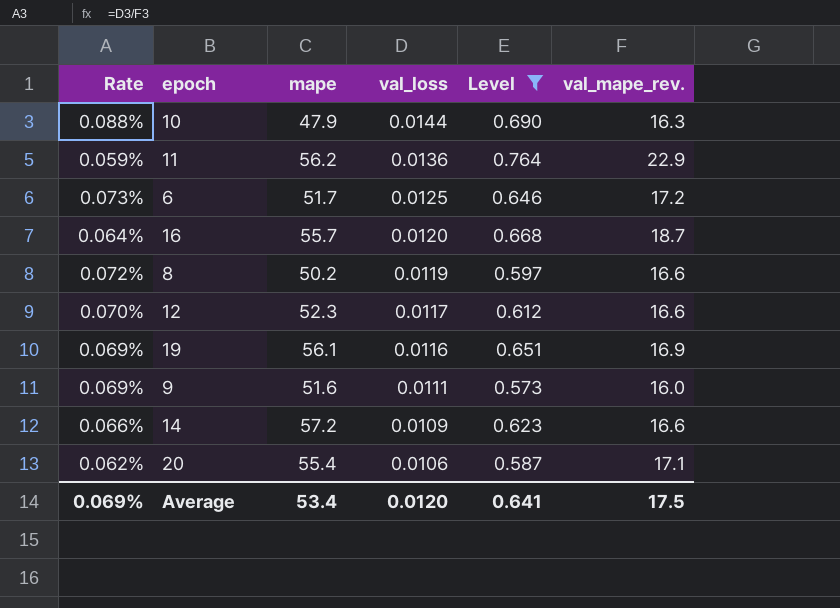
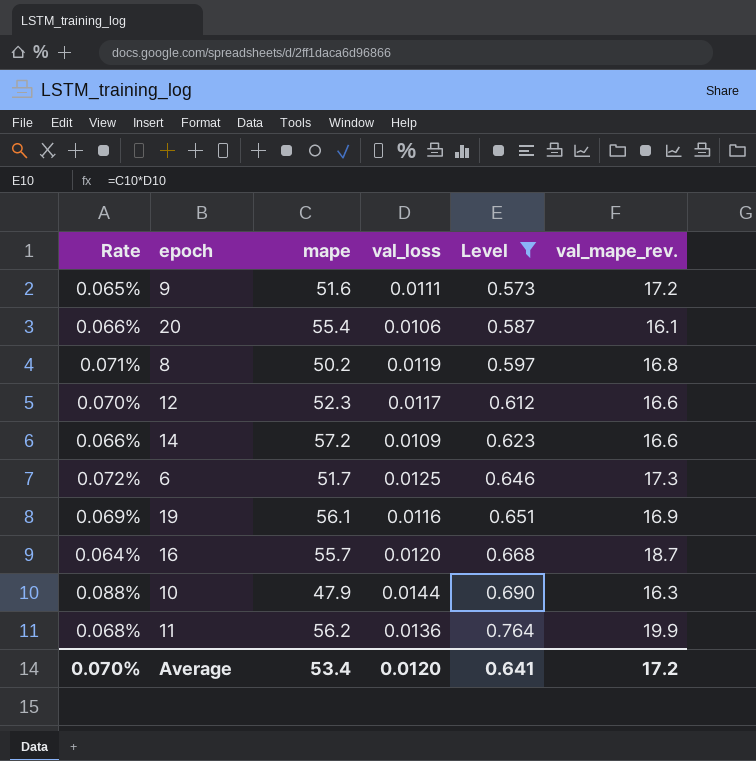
row order: val_loss descending -> Level ascending
9 | Rate: 0.069% -> 0.065%
9 | val_mape_rev.: 16.0 -> 17.2
20 | Rate: 0.062% -> 0.066%
20 | val_mape_rev.: 17.1 -> 16.1
8 | Rate: 0.072% -> 0.071%
8 | val_mape_rev.: 16.6 -> 16.8
6 | Rate: 0.073% -> 0.072%
6 | val_mape_rev.: 17.2 -> 17.3
11 | Rate: 0.059% -> 0.068%
11 | val_mape_rev.: 22.9 -> 19.9
Average | Rate: 0.069% -> 0.070%
Average | val_mape_rev.: 17.5 -> 17.2

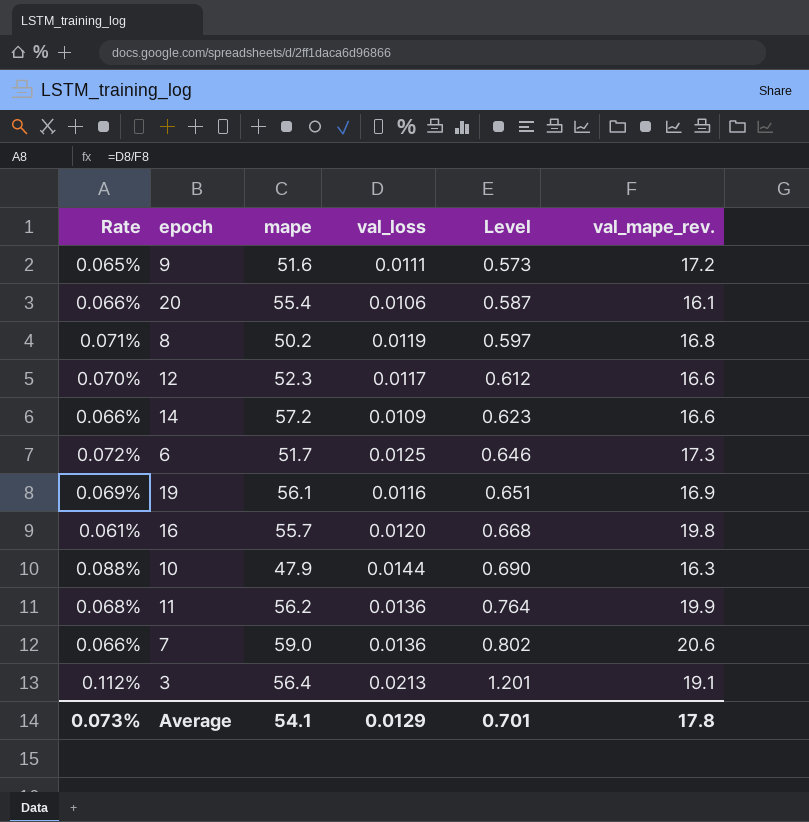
filter: Level <= 0.764 -> none
16 | Rate: 0.064% -> 0.061%
16 | val_mape_rev.: 18.7 -> 19.8
Average | Rate: 0.070% -> 0.073%
Average | mape: 53.4 -> 54.1
Average | val_loss: 0.0120 -> 0.0129
Average | Level: 0.641 -> 0.701
Average | val_mape_rev.: 17.2 -> 17.8

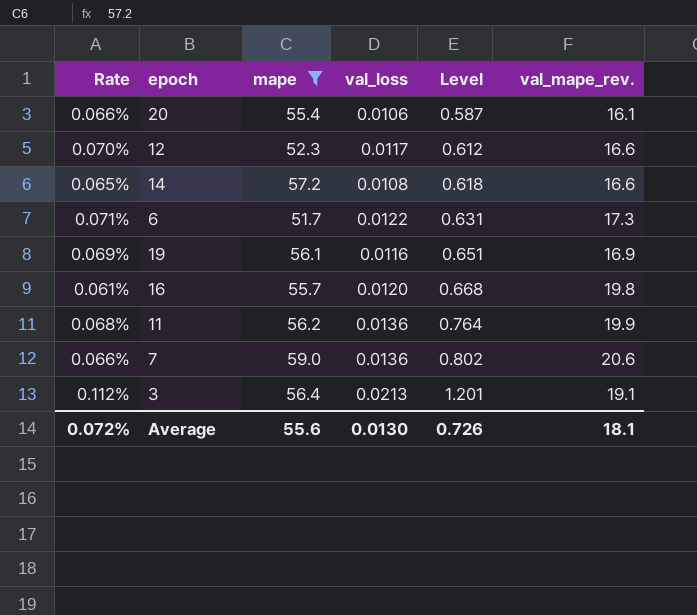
filter: none -> mape >= 51.7
14 | Rate: 0.066% -> 0.065%
14 | val_loss: 0.0109 -> 0.0108
14 | Level: 0.623 -> 0.618
6 | Rate: 0.072% -> 0.071%
6 | val_loss: 0.0125 -> 0.0122
6 | Level: 0.646 -> 0.631
Average | Rate: 0.073% -> 0.072%
Average | mape: 54.1 -> 55.6
Average | val_loss: 0.0129 -> 0.0130
Average | Level: 0.701 -> 0.726
Average | val_mape_rev.: 17.8 -> 18.1

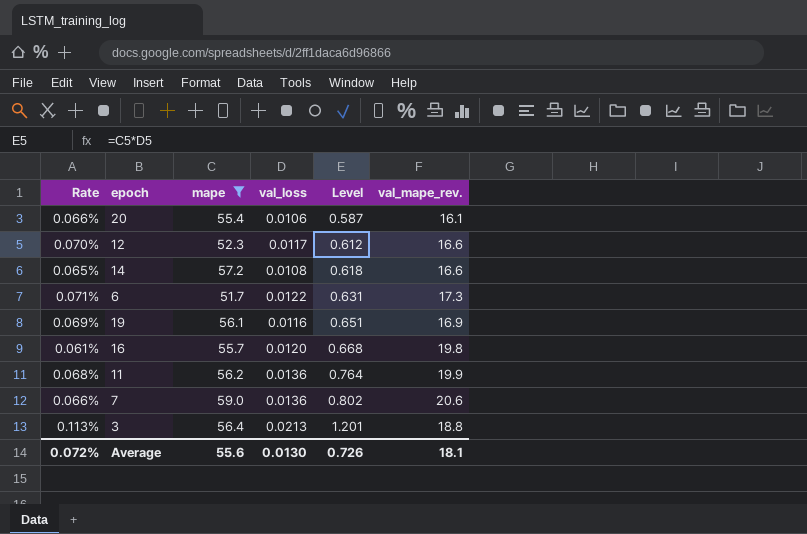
3 | Rate: 0.112% -> 0.113%
3 | val_mape_rev.: 19.1 -> 18.8

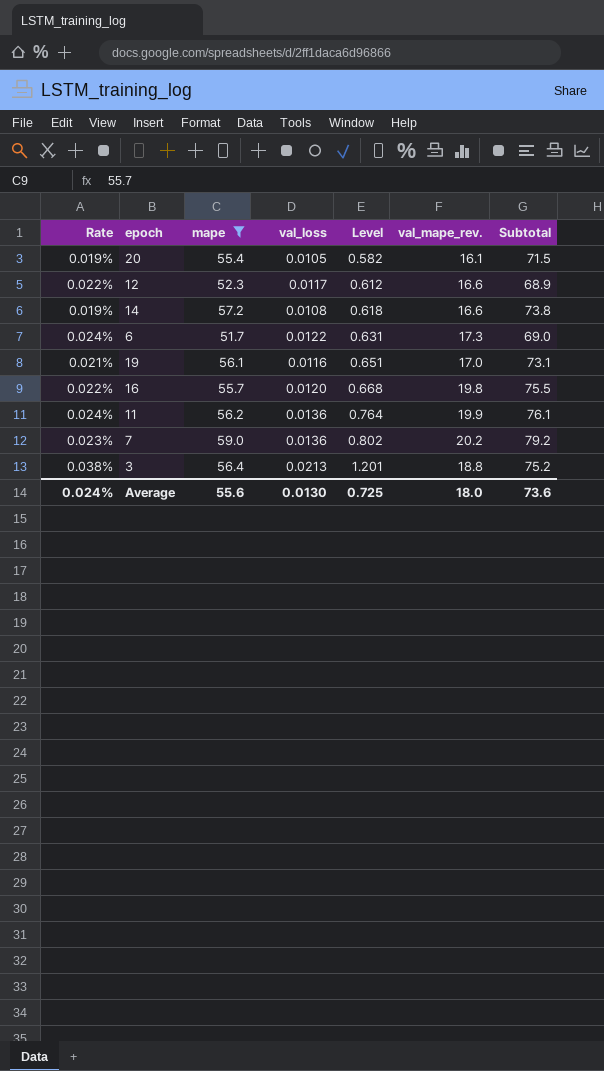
column Rate | formula: [val_loss] / [val_mape_rev.] -> [val_loss] / [mape]
column Subtotal | formula: none -> [mape] + [val_mape_rev.]
20 | val_loss: 0.0106 -> 0.0105
20 | Level: 0.587 -> 0.582
19 | val_mape_rev.: 16.9 -> 17.0
7 | val_mape_rev.: 20.6 -> 20.2
Average | Rate: 0.072% -> 0.024%
Average | Level: 0.726 -> 0.725
Average | val_mape_rev.: 18.1 -> 18.0

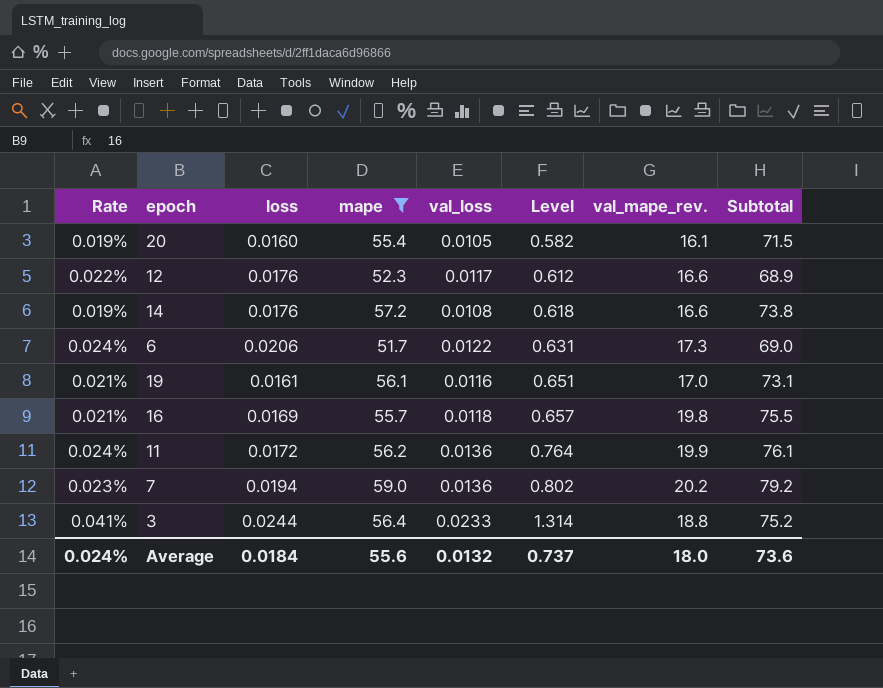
column loss | position: none -> 3
16 | Rate: 0.022% -> 0.021%
16 | val_loss: 0.0120 -> 0.0118
16 | Level: 0.668 -> 0.657
3 | Rate: 0.038% -> 0.041%
3 | val_loss: 0.0213 -> 0.0233
3 | Level: 1.201 -> 1.314
Average | val_loss: 0.0130 -> 0.0132
Average | Level: 0.725 -> 0.737

